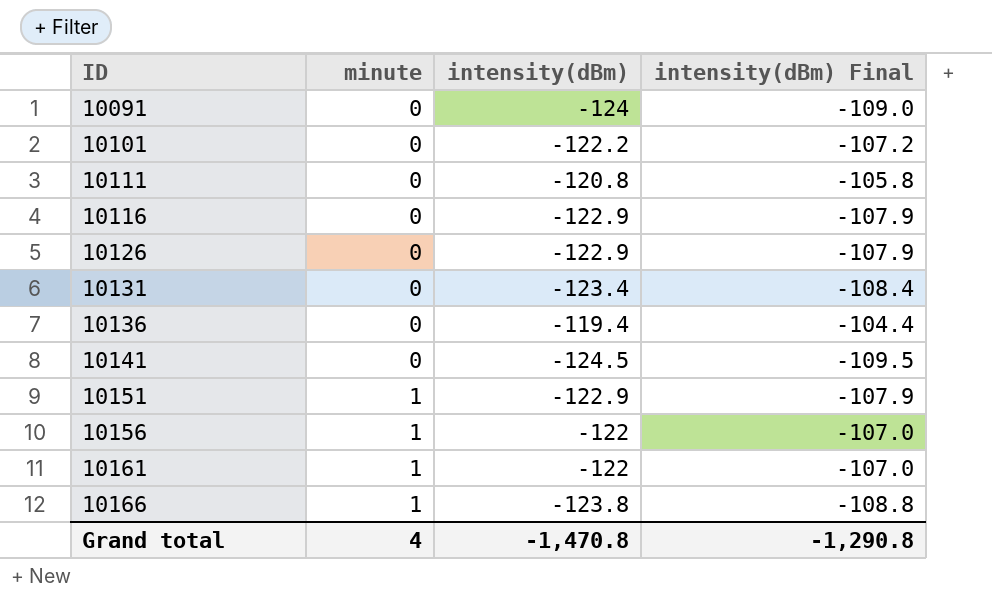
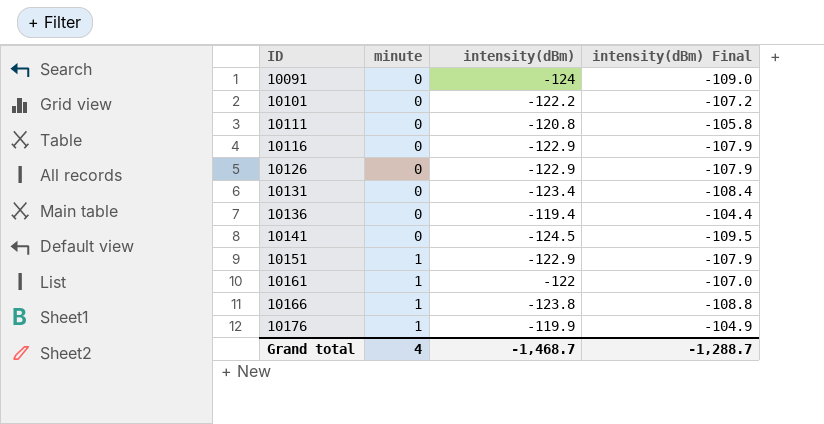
row 10156: 1 | -122 | -107.0 -> none
row 10176: none -> 1 | -119.9 | -104.9
Grand total | intensity(dBm): -1,470.8 -> -1,468.7
Grand total | intensity(dBm) Final: -1,290.8 -> -1,288.7

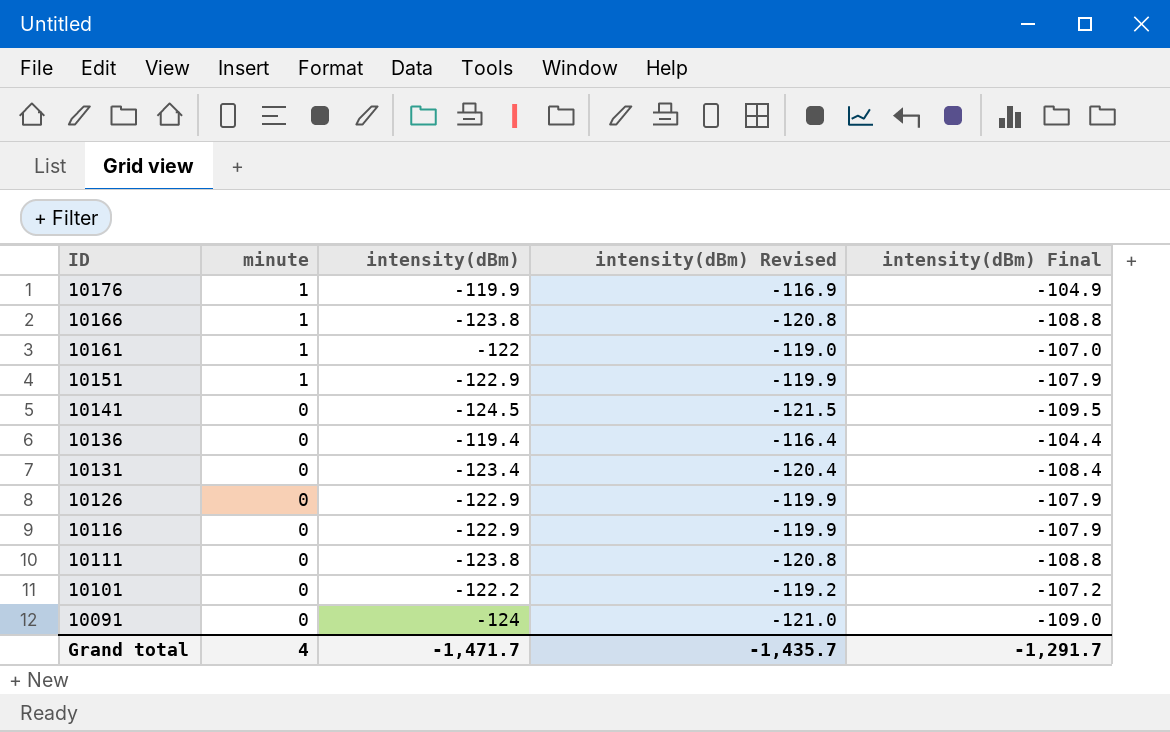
row order: ID ascending -> ID descending
column intensity(dBm) Revised | formula: none -> [intensity(dBm)] + 3
10111 | intensity(dBm): -120.8 -> -123.8
10111 | intensity(dBm) Final: -105.8 -> -108.8
Grand total | intensity(dBm): -1,468.7 -> -1,471.7
Grand total | intensity(dBm) Final: -1,288.7 -> -1,291.7

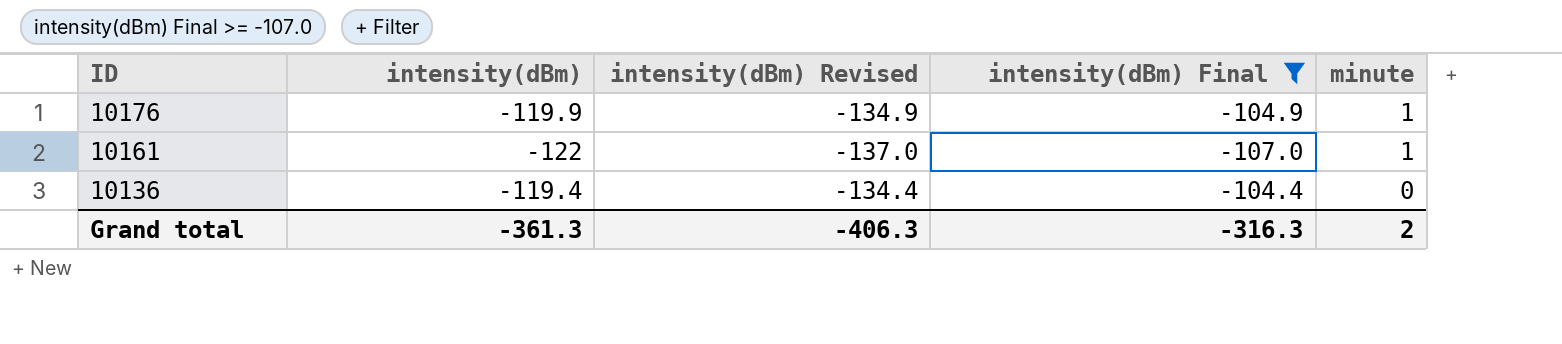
filter: none -> intensity(dBm) Final >= -107.0
column intensity(dBm) Revised | formula: [intensity(dBm)] + 3 -> [intensity(dBm)] - 15
column minute | position: 2 -> 5
Grand total | intensity(dBm): -1,471.7 -> -361.3
Grand total | intensity(dBm) Revised: -1,435.7 -> -406.3
Grand total | intensity(dBm) Final: -1,291.7 -> -316.3
Grand total | minute: 4 -> 2

